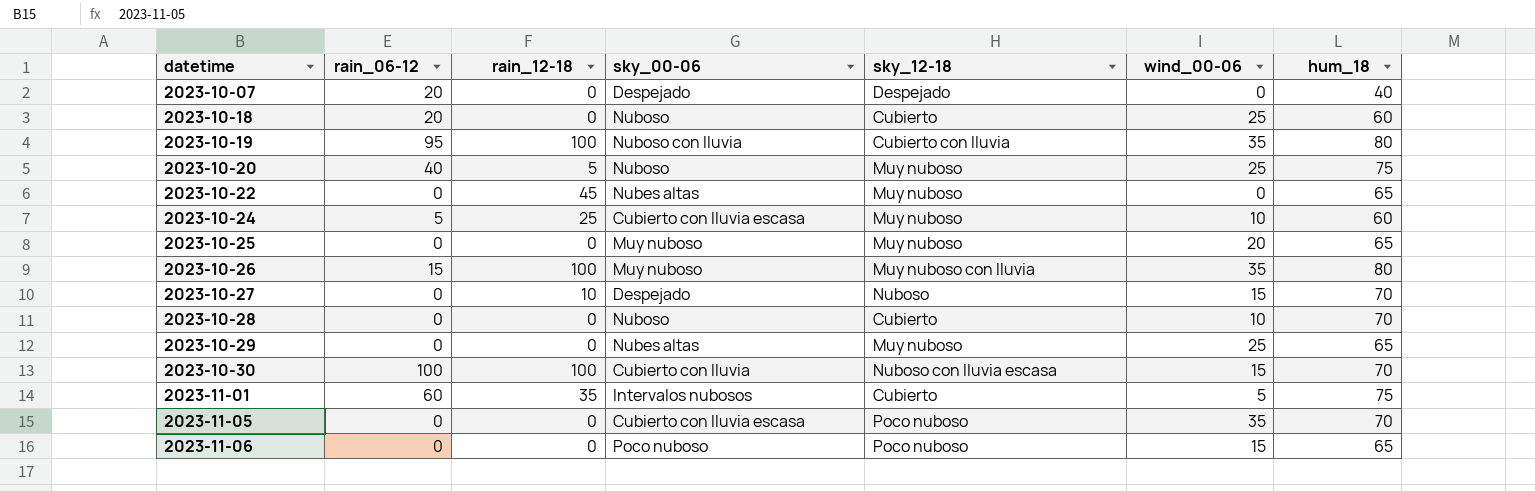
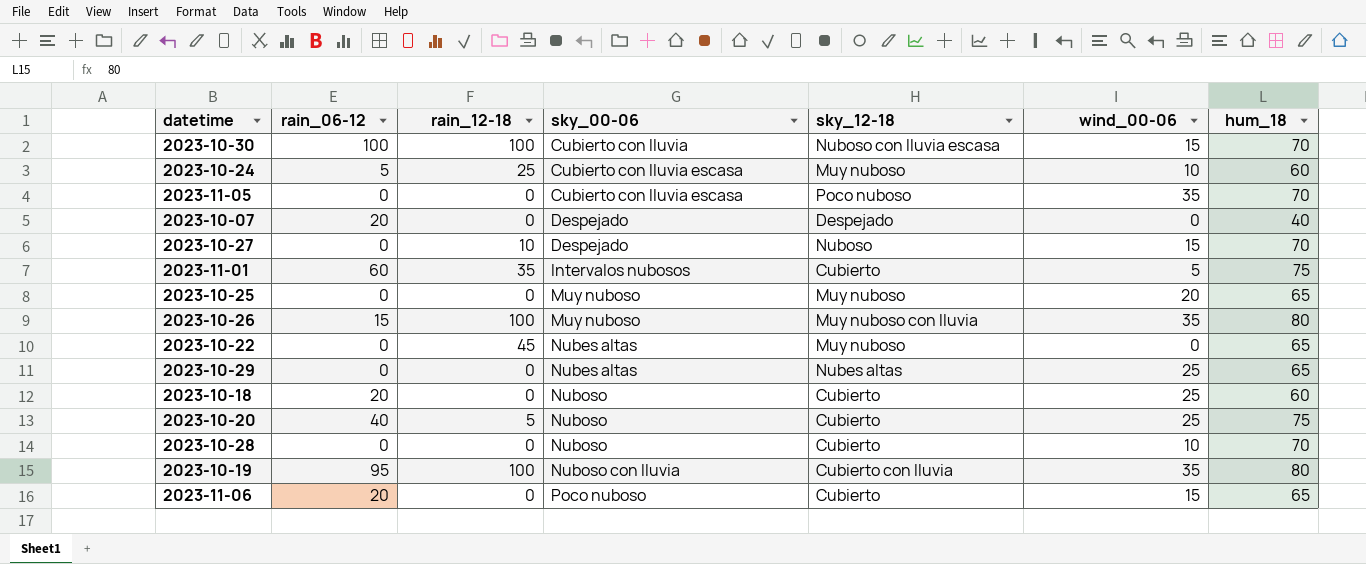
row order: datetime ascending -> sky_00-06 ascending
2023-10-29 | sky_12-18: Muy nuboso -> Nubes altas
2023-10-20 | sky_12-18: Muy nuboso -> Cubierto
2023-11-06 | rain_06-12: 0 -> 20
2023-11-06 | sky_12-18: Poco nuboso -> Cubierto

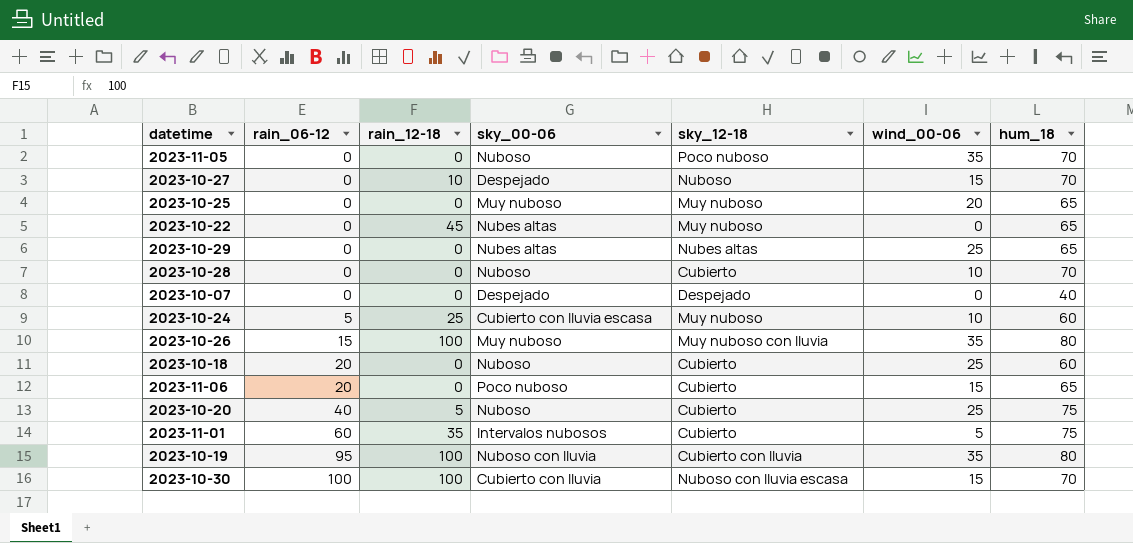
row order: sky_00-06 ascending -> rain_06-12 ascending
2023-11-05 | sky_00-06: Cubierto con lluvia escasa -> Nuboso
2023-10-07 | rain_06-12: 20 -> 0

